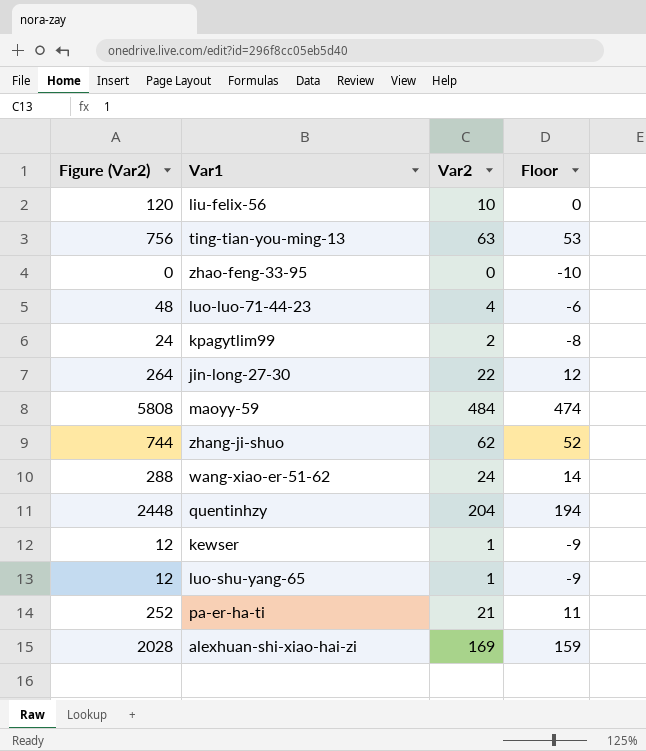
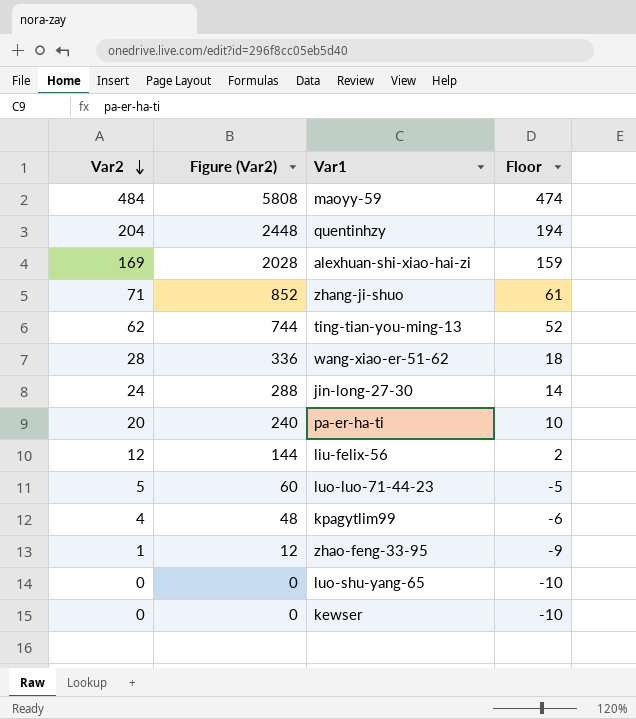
row order: none -> Var2 descending
column Var2 | position: 3 -> 1
zhang-ji-shuo | Var2: 62 -> 71
zhang-ji-shuo | Figure (Var2): 744 -> 852
zhang-ji-shuo | Floor: 52 -> 61
ting-tian-you-ming-13 | Var2: 63 -> 62
ting-tian-you-ming-13 | Figure (Var2): 756 -> 744
ting-tian-you-ming-13 | Floor: 53 -> 52
wang-xiao-er-51-62 | Var2: 24 -> 28
wang-xiao-er-51-62 | Figure (Var2): 288 -> 336
wang-xiao-er-51-62 | Floor: 14 -> 18
jin-long-27-30 | Var2: 22 -> 24
jin-long-27-30 | Figure (Var2): 264 -> 288
jin-long-27-30 | Floor: 12 -> 14
pa-er-ha-ti | Var2: 21 -> 20
pa-er-ha-ti | Figure (Var2): 252 -> 240
pa-er-ha-ti | Floor: 11 -> 10
liu-felix-56 | Var2: 10 -> 12
liu-felix-56 | Figure (Var2): 120 -> 144
liu-felix-56 | Floor: 0 -> 2
luo-luo-71-44-23 | Var2: 4 -> 5
luo-luo-71-44-23 | Figure (Var2): 48 -> 60
luo-luo-71-44-23 | Floor: -6 -> -5
kpagytlim99 | Var2: 2 -> 4
kpagytlim99 | Figure (Var2): 24 -> 48
kpagytlim99 | Floor: -8 -> -6
zhao-feng-33-95 | Var2: 0 -> 1
zhao-feng-33-95 | Figure (Var2): 0 -> 12
zhao-feng-33-95 | Floor: -10 -> -9
luo-shu-yang-65 | Var2: 1 -> 0
luo-shu-yang-65 | Figure (Var2): 12 -> 0
luo-shu-yang-65 | Floor: -9 -> -10
kewser | Var2: 1 -> 0
kewser | Figure (Var2): 12 -> 0
kewser | Floor: -9 -> -10

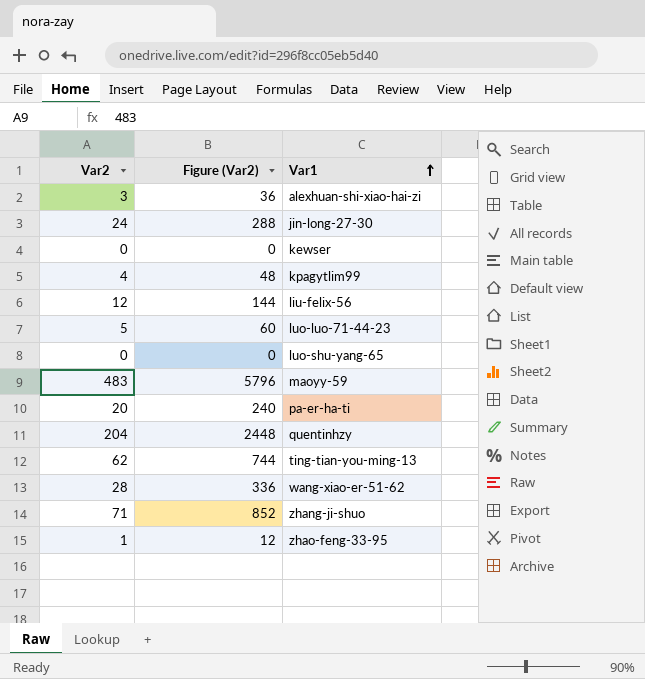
row order: Var2 descending -> Var1 ascending
column Floor | formula: [Var2] - 10 -> none
alexhuan-shi-xiao-hai-zi | Var2: 169 -> 3
alexhuan-shi-xiao-hai-zi | Figure (Var2): 2028 -> 36
maoyy-59 | Var2: 484 -> 483
maoyy-59 | Figure (Var2): 5808 -> 5796

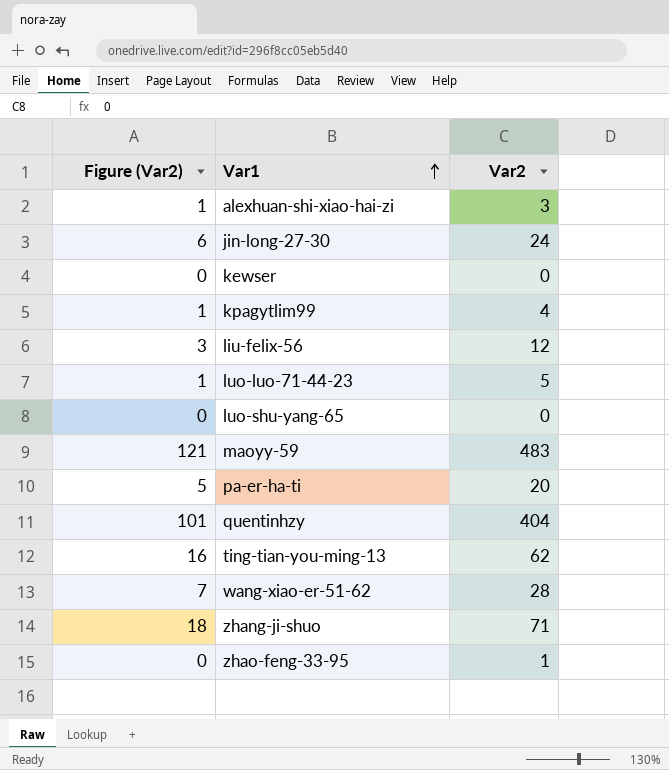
column Figure (Var2) | formula: [Var2] * 12 -> [Var2] * 0.25
column Var2 | position: 1 -> 3
quentinhzy | Var2: 204 -> 404

